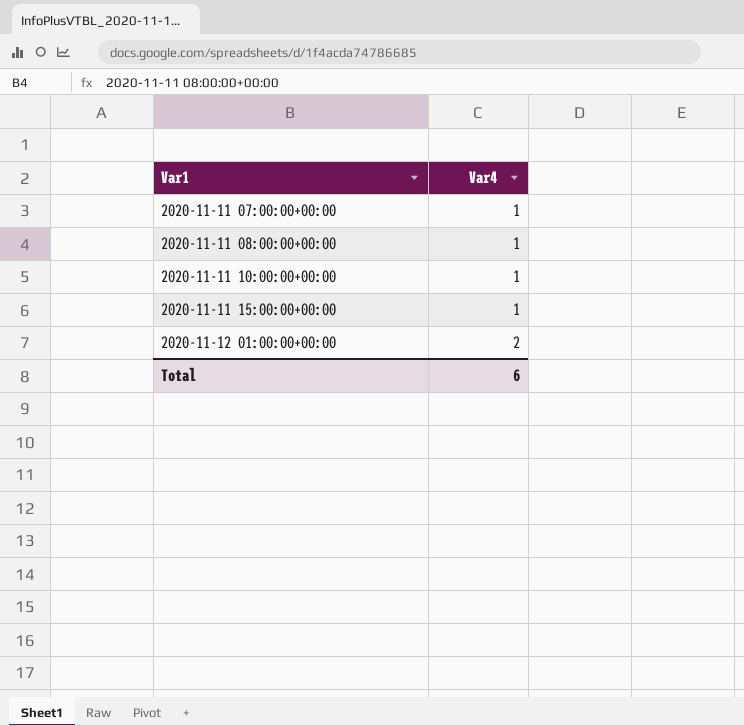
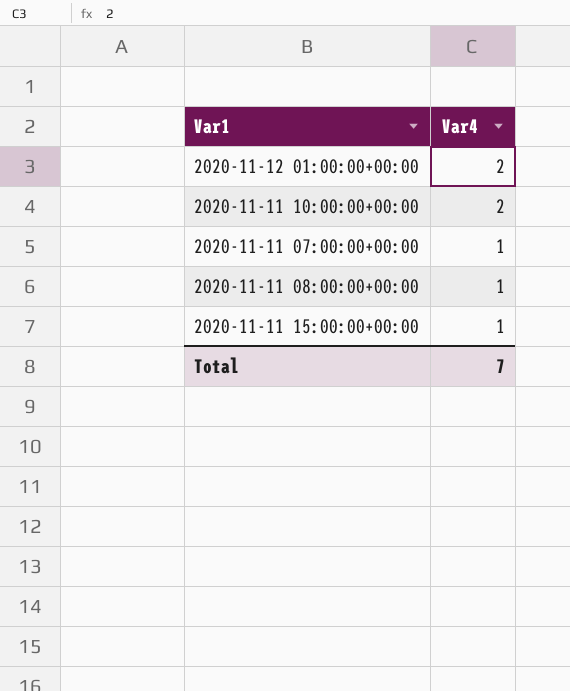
row order: Var1 ascending -> Var4 descending
2020-11-11 10:00:00+00:00 | Var4: 1 -> 2
Total | Var4: 6 -> 7

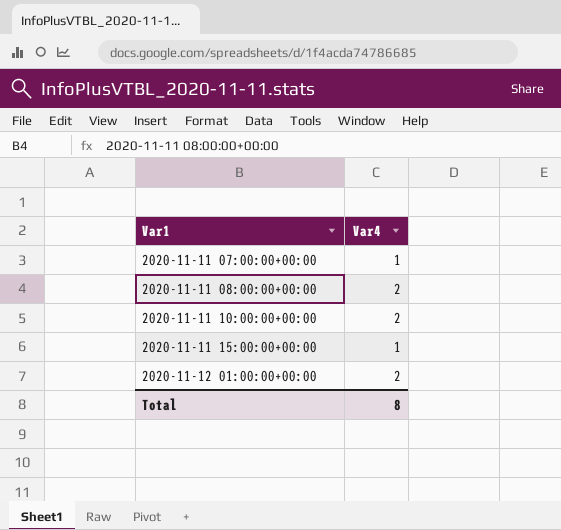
row order: Var4 descending -> Var1 ascending
2020-11-11 08:00:00+00:00 | Var4: 1 -> 2
Total | Var4: 7 -> 8

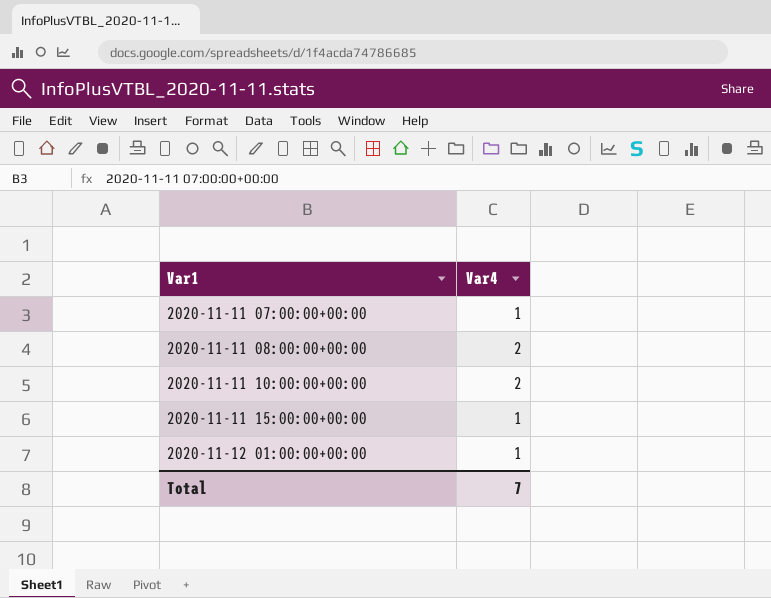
2020-11-12 01:00:00+00:00 | Var4: 2 -> 1
Total | Var4: 8 -> 7

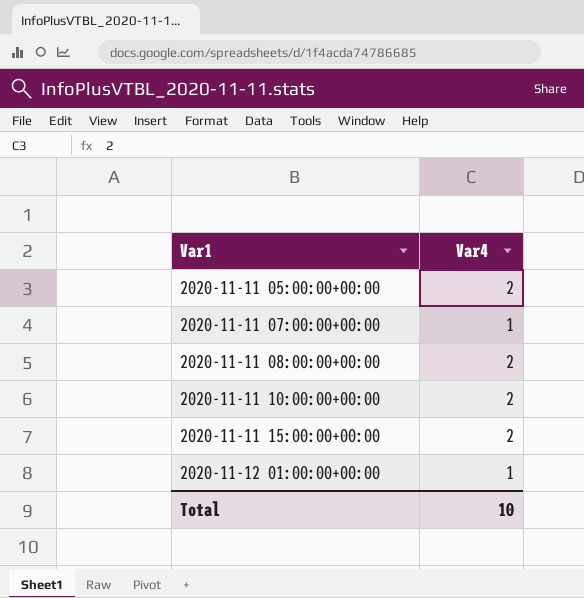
row 2020-11-11 05:00:00+00:00: none -> 2
2020-11-11 15:00:00+00:00 | Var4: 1 -> 2
Total | Var4: 7 -> 10

